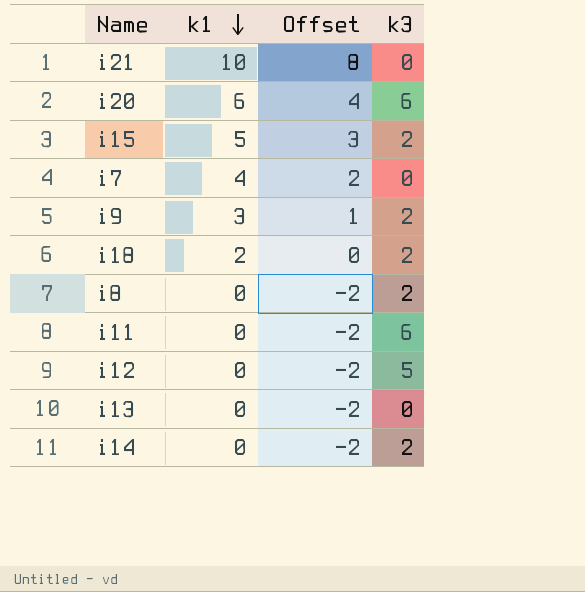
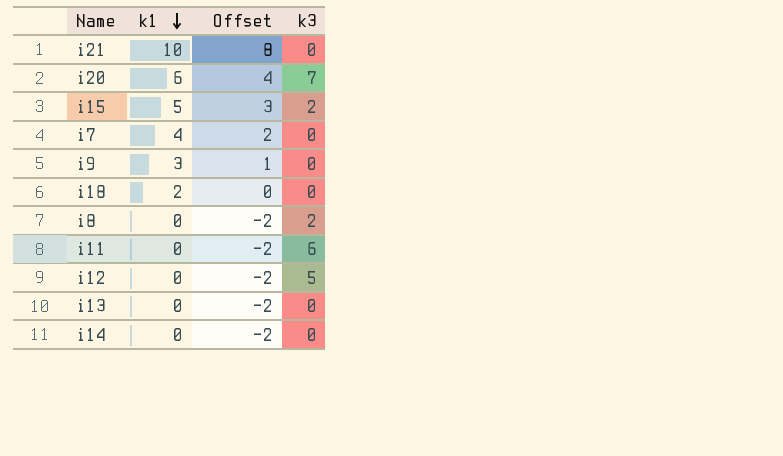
i20 | k3: 6 -> 7
i9 | k3: 2 -> 0
i18 | k3: 2 -> 0
i14 | k3: 2 -> 0

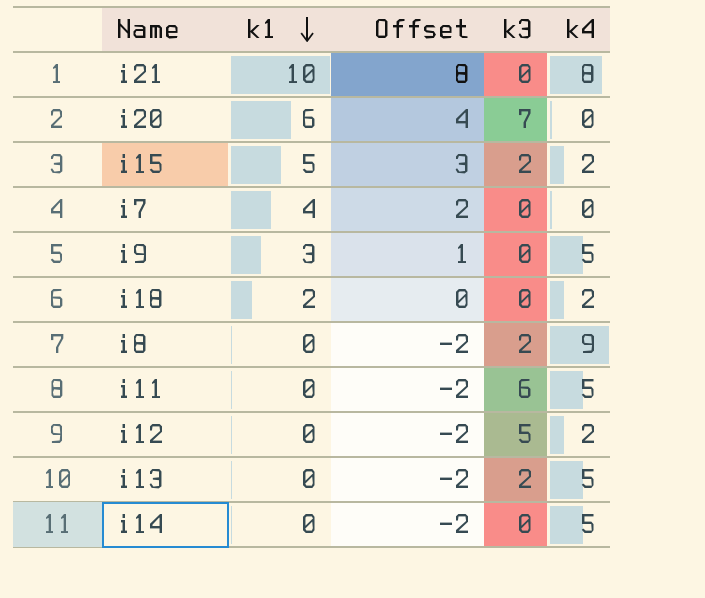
column k4 | position: none -> 5
i13 | k3: 0 -> 2

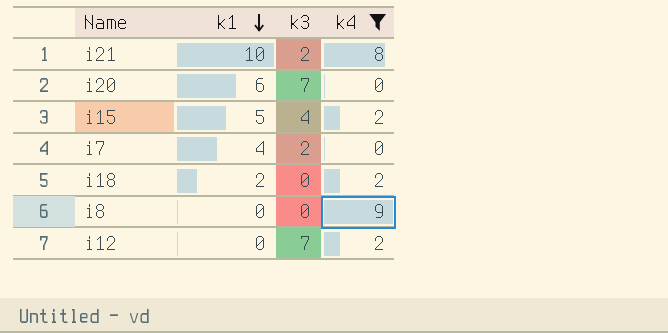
filter: none -> k4 != 5
column Offset | formula: [k1] - 2 -> none
i21 | k3: 0 -> 2
i15 | k3: 2 -> 4
i7 | k3: 0 -> 2
i8 | k3: 2 -> 0
i12 | k3: 5 -> 7

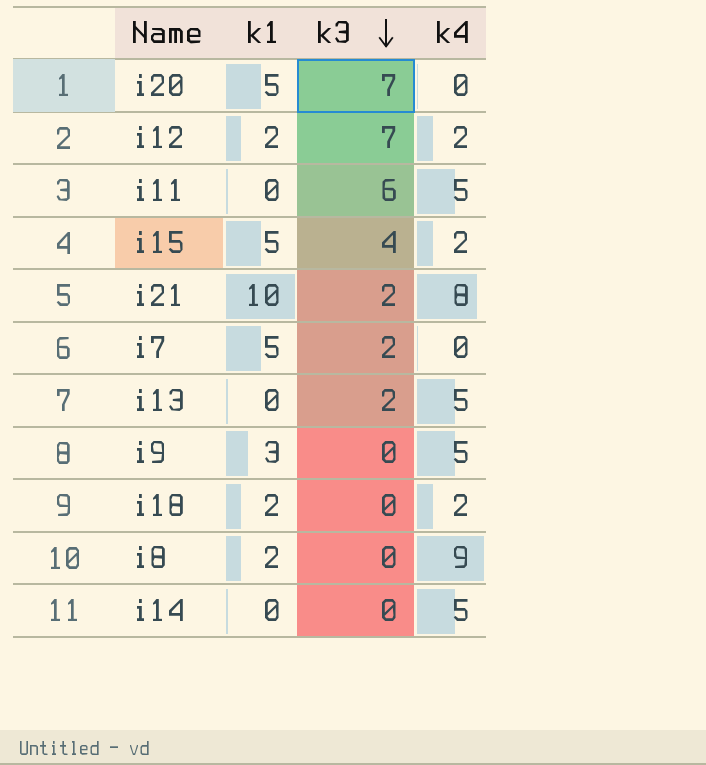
filter: k4 != 5 -> none
row order: k1 descending -> k3 descending
i20 | k1: 6 -> 5
i12 | k1: 0 -> 2
i7 | k1: 4 -> 5
i8 | k1: 0 -> 2

